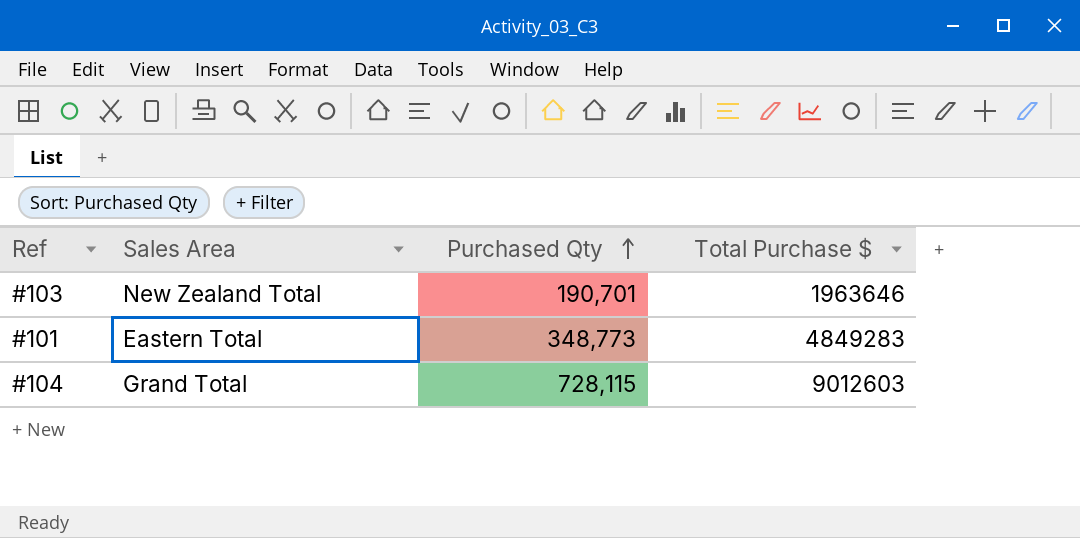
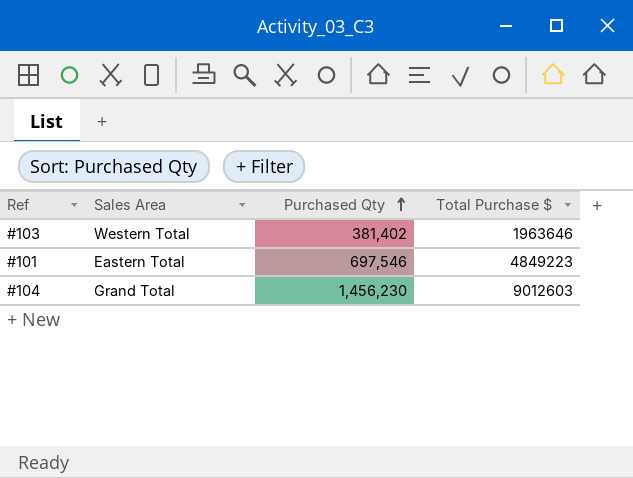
#103 | Sales Area: New Zealand Total -> Western Total
#103 | Purchased Qty: 190,701 -> 381,402
#101 | Purchased Qty: 348,773 -> 697,546
#101 | Total Purchase $: 4849283 -> 4849223
#104 | Purchased Qty: 728,115 -> 1,456,230

